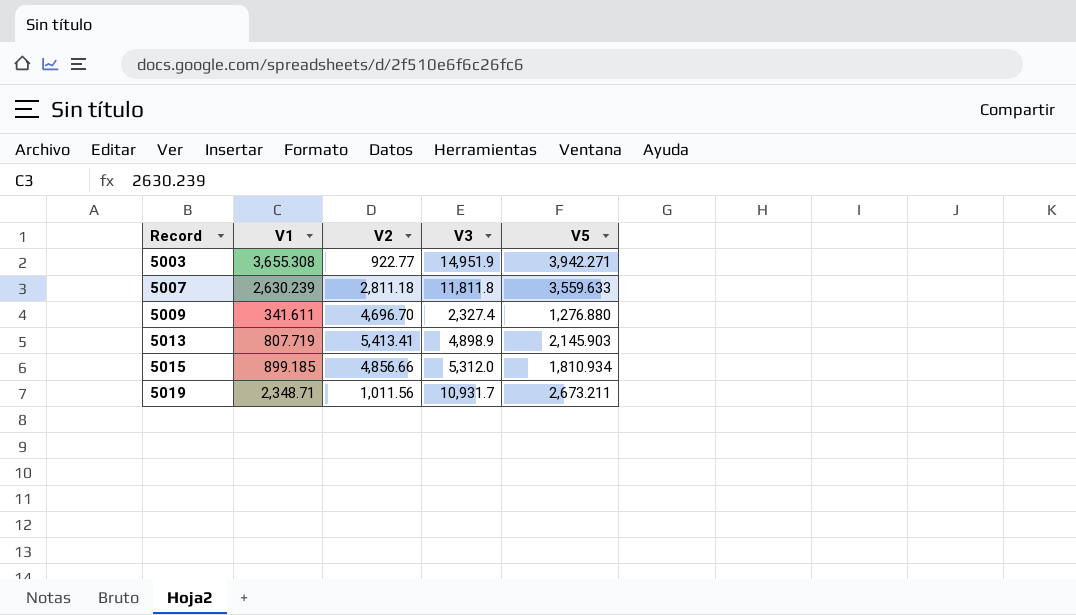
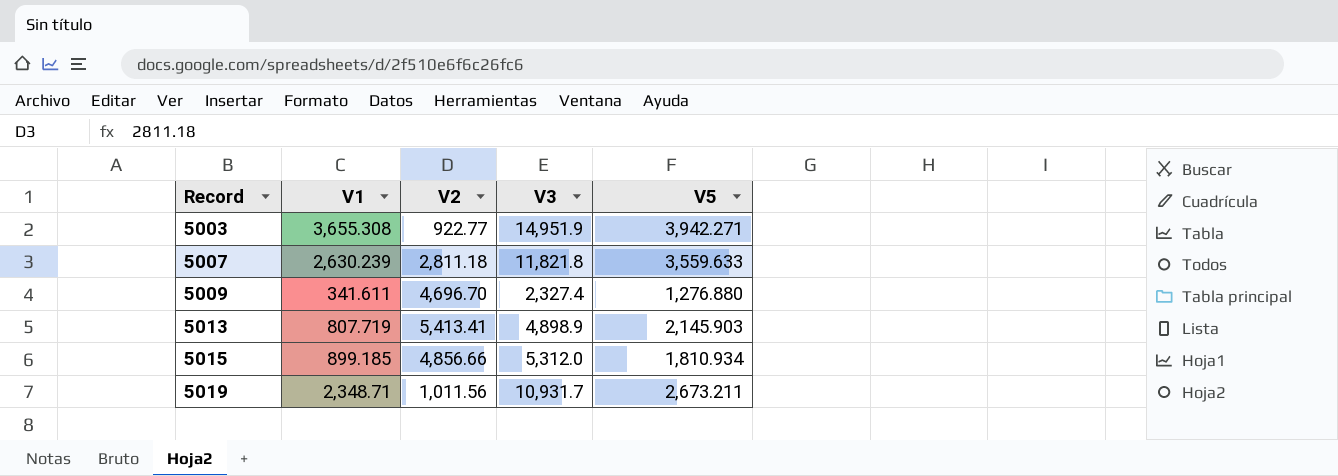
5007 | V3: 11,811.8 -> 11,821.8

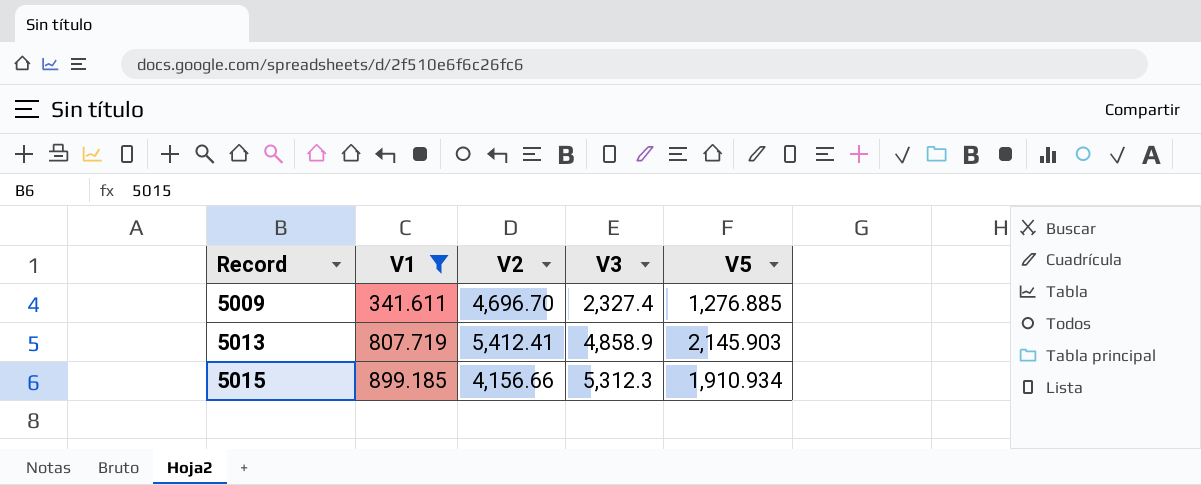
filter: none -> V1 <= 899.185
5009 | V5: 1,276.880 -> 1,276.885
5013 | V2: 5,413.41 -> 5,412.41
5013 | V3: 4,898.9 -> 4,858.9
5015 | V2: 4,856.66 -> 4,156.66
5015 | V3: 5,312.0 -> 5,312.3
5015 | V5: 1,810.934 -> 1,910.934

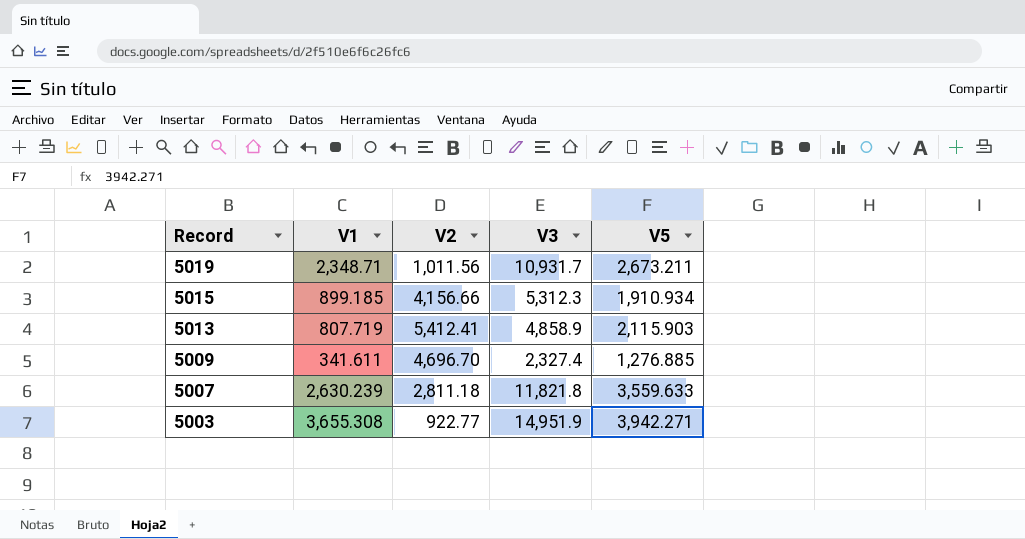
filter: V1 <= 899.185 -> none
row order: Record ascending -> Record descending
5013 | V5: 2,145.903 -> 2,115.903

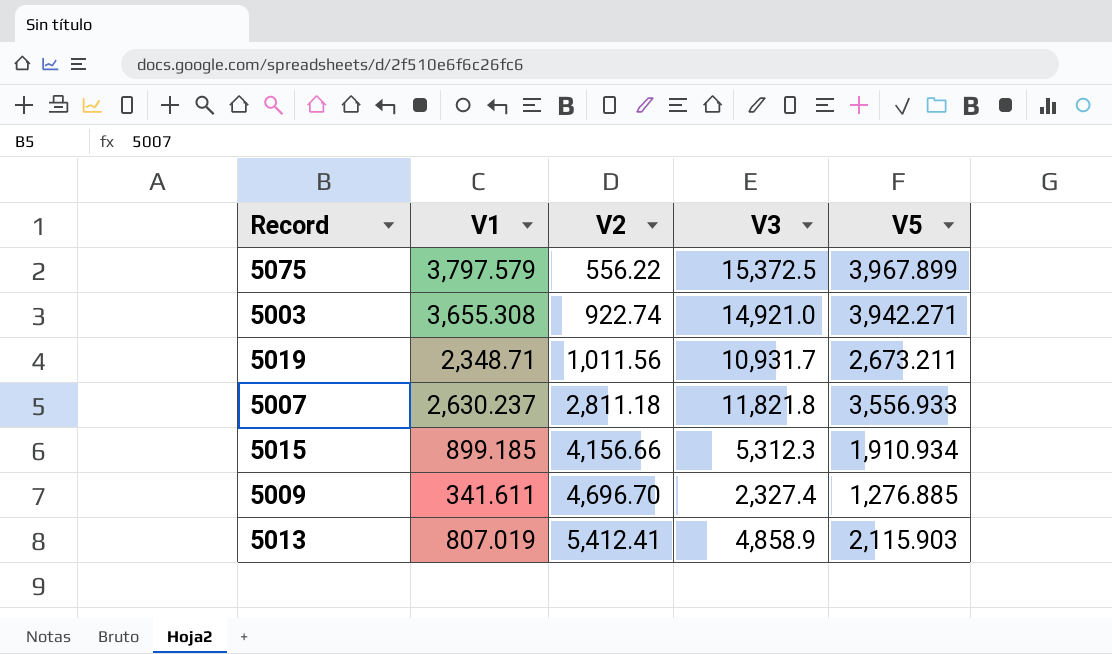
row order: Record descending -> V2 ascending
row 5075: none -> 3,797.579 | 556.22 | 15,372.5 | 3,967.899
5003 | V2: 922.77 -> 922.74
5003 | V3: 14,951.9 -> 14,921.0
5007 | V1: 2,630.239 -> 2,630.237
5007 | V5: 3,559.633 -> 3,556.933
5013 | V1: 807.719 -> 807.019

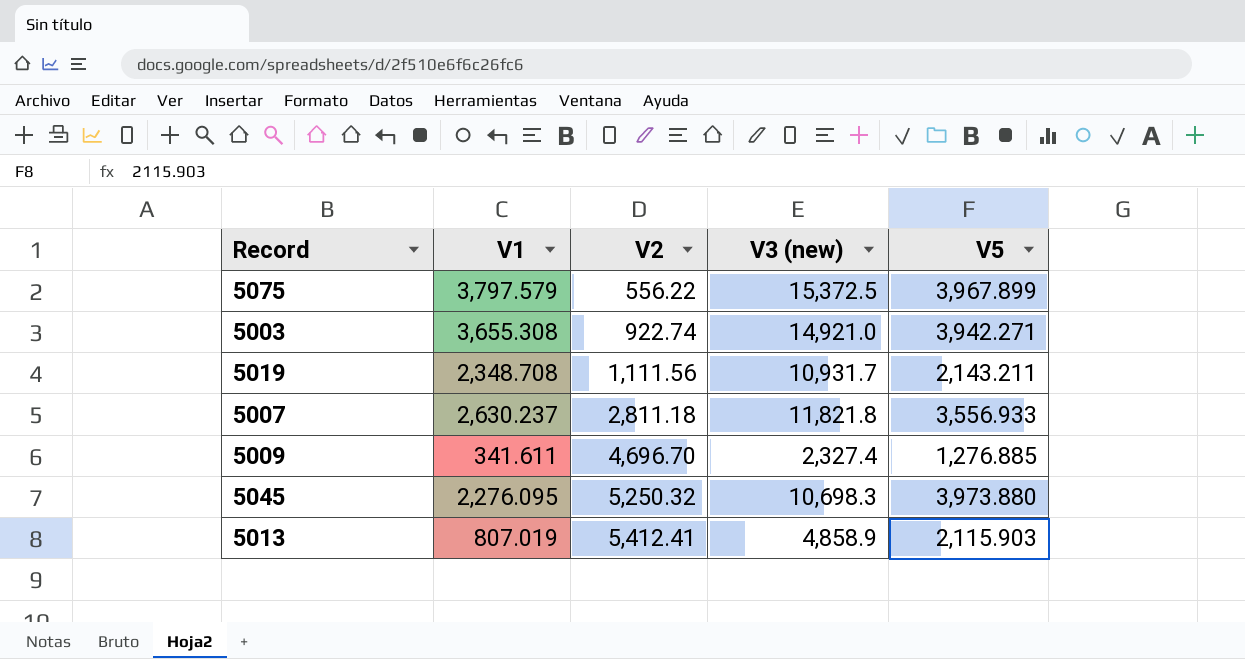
column name: V3 -> V3 (new)
row 5015: 899.185 | 4,156.66 | 5,312.3 | 1,910.934 -> none
5019 | V1: 2,348.71 -> 2,348.708
5019 | V2: 1,011.56 -> 1,111.56
5019 | V5: 2,673.211 -> 2,143.211
row 5045: none -> 2,276.095 | 5,250.32 | 10,698.3 | 3,973.880

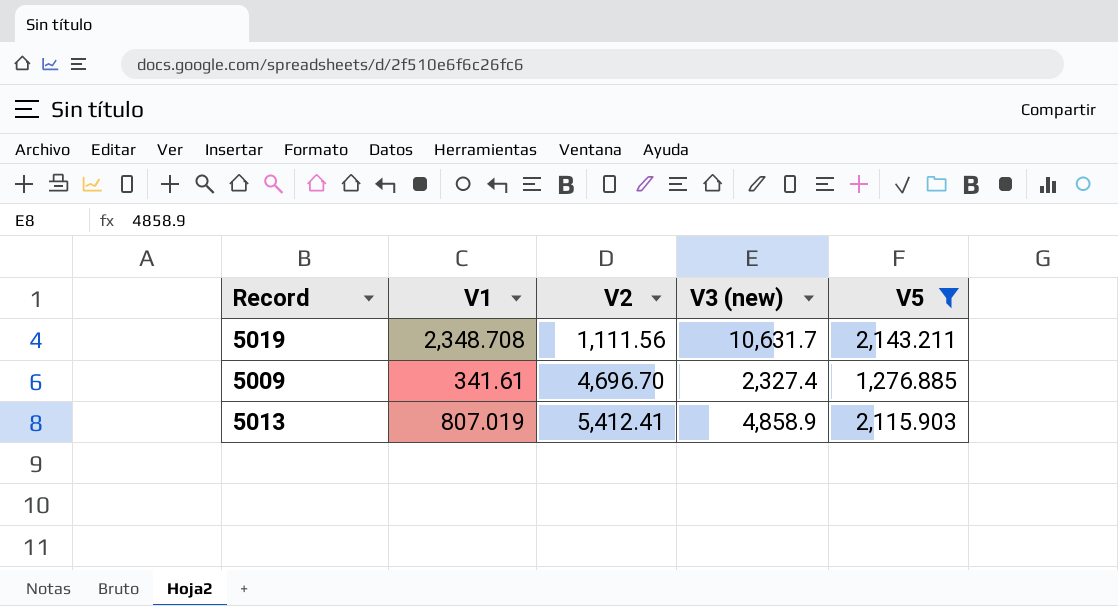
filter: none -> V5 <= 2,143.211
5019 | V3 (new): 10,931.7 -> 10,631.7
5009 | V1: 341.611 -> 341.61

